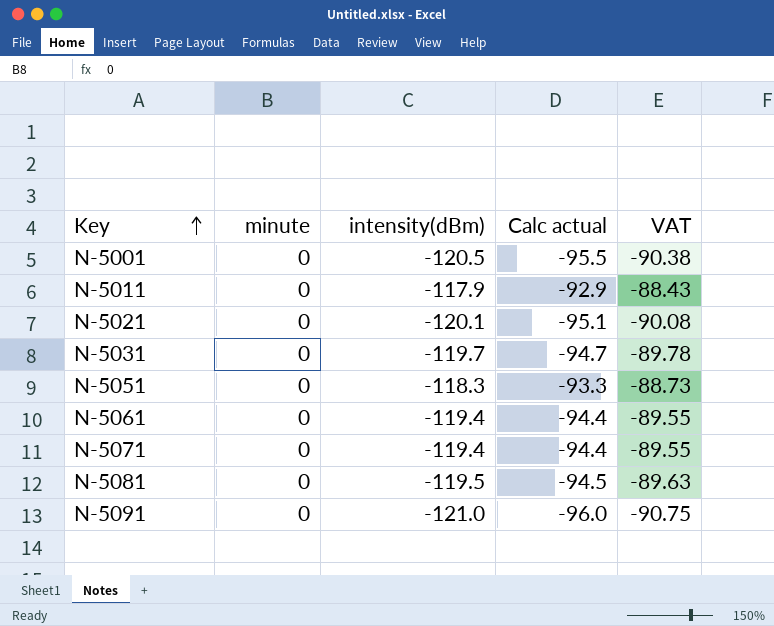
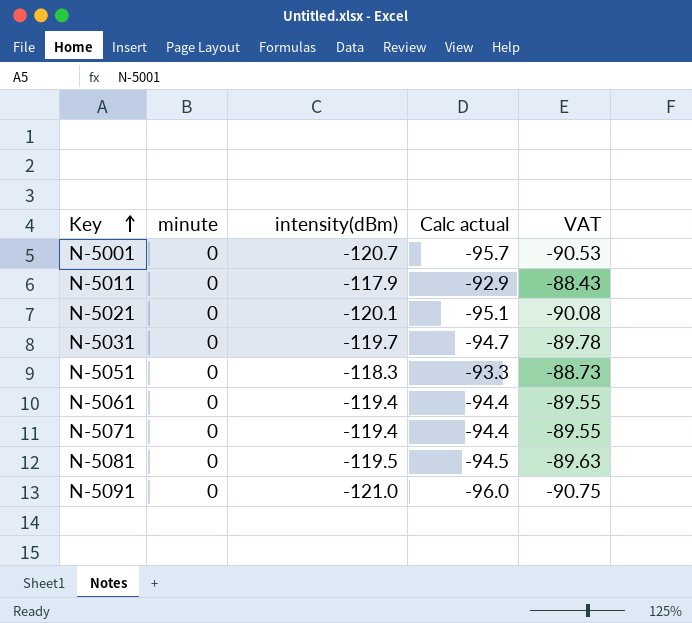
N-5001 | intensity(dBm): -120.5 -> -120.7
N-5001 | Calc actual: -95.5 -> -95.7
N-5001 | VAT: -90.38 -> -90.53

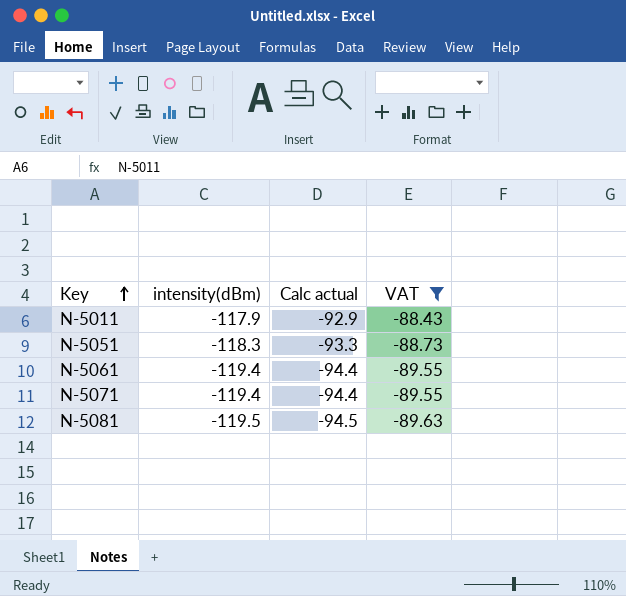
filter: none -> VAT >= -89.63
column minute | position: 2 -> none

